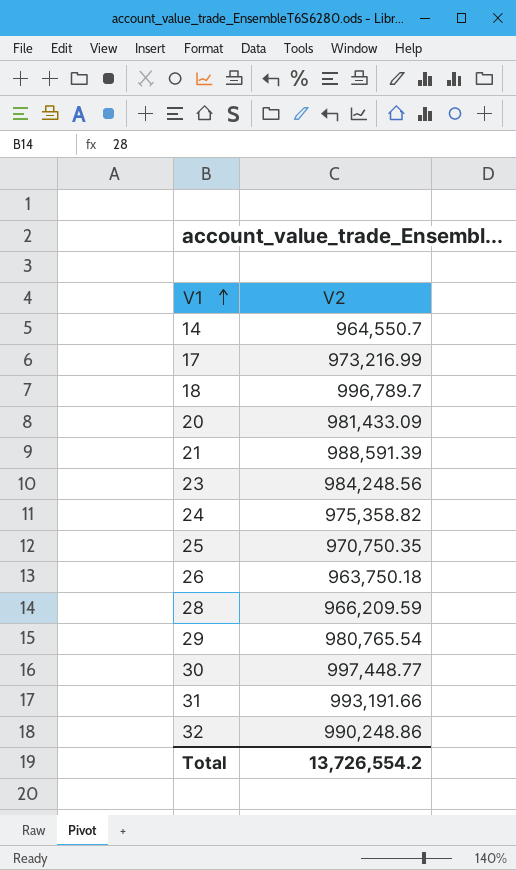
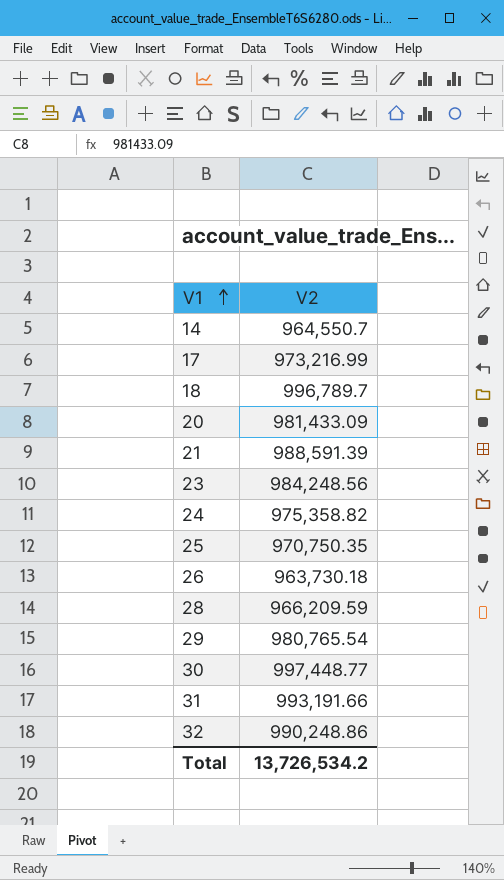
26 | V2: 963,750.18 -> 963,730.18
Total | V2: 13,726,554.2 -> 13,726,534.2

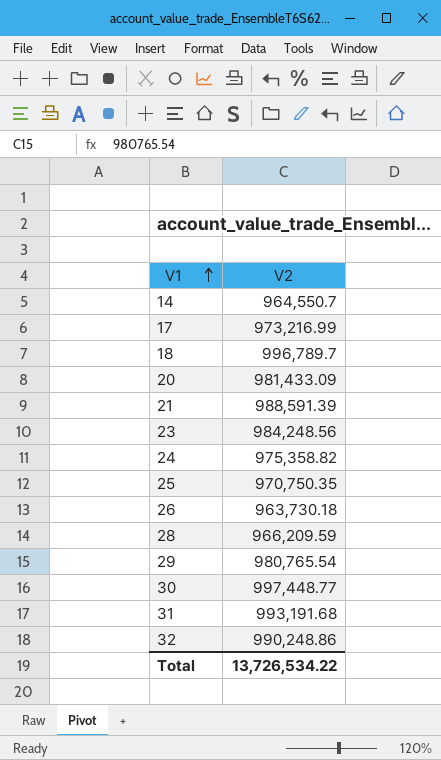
31 | V2: 993,191.66 -> 993,191.68
Total | V2: 13,726,534.2 -> 13,726,534.22

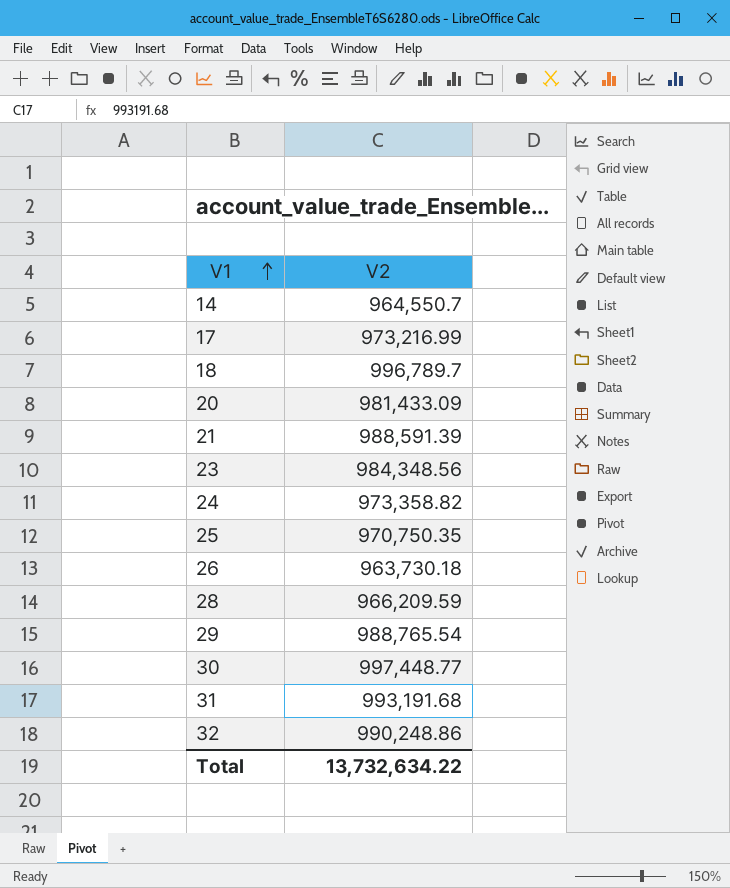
23 | V2: 984,248.56 -> 984,348.56
24 | V2: 975,358.82 -> 973,358.82
29 | V2: 980,765.54 -> 988,765.54
Total | V2: 13,726,534.22 -> 13,732,634.22

